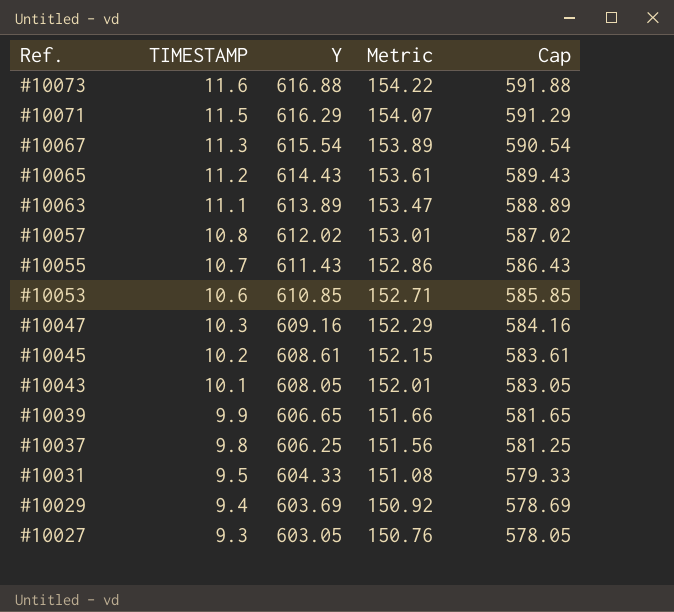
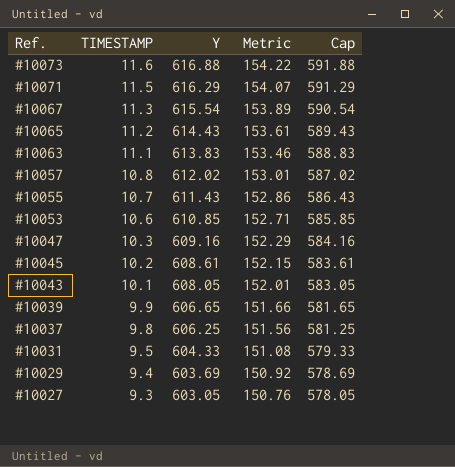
#10063 | Y: 613.89 -> 613.83
#10063 | Metric: 153.47 -> 153.46
#10063 | Cap: 588.89 -> 588.83

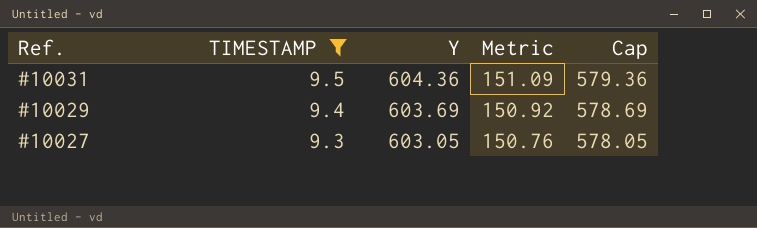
filter: none -> TIMESTAMP <= 9.5
#10031 | Y: 604.33 -> 604.36
#10031 | Metric: 151.08 -> 151.09
#10031 | Cap: 579.33 -> 579.36

